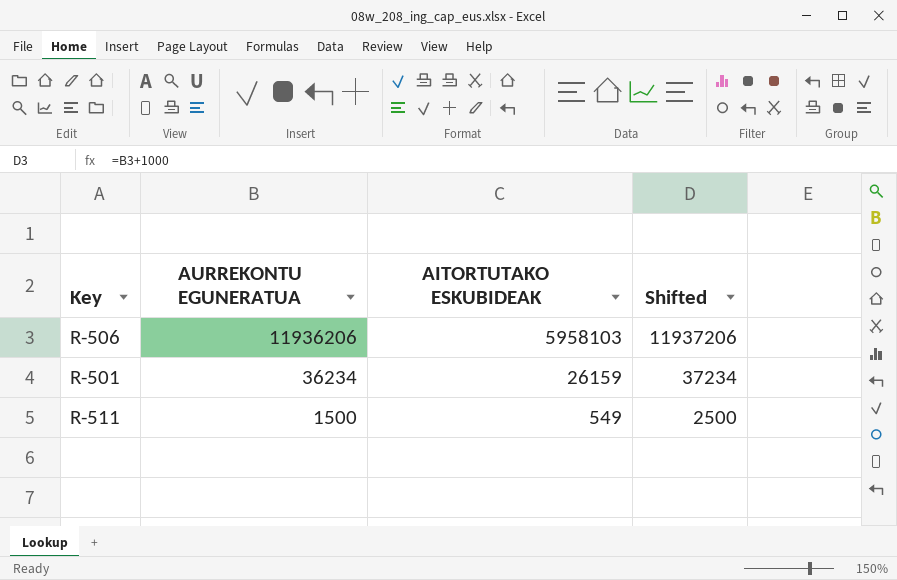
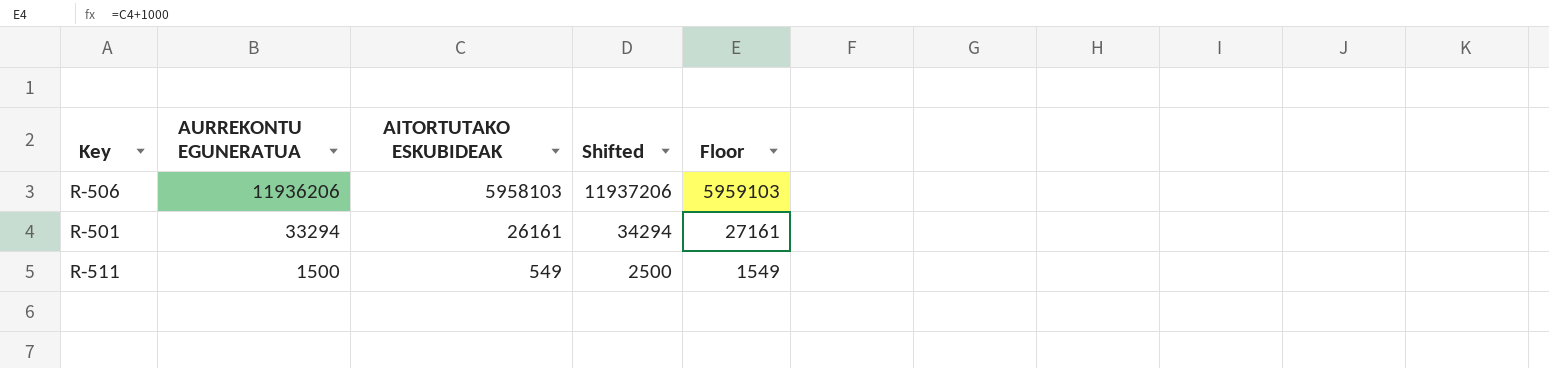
column Floor | formula: none -> [AITORTUTAKO ESKUBIDEAK] + 1000
R-501 | AURREKONTU EGUNERATUA: 36234 -> 33294
R-501 | AITORTUTAKO ESKUBIDEAK: 26159 -> 26161
R-501 | Shifted: 37234 -> 34294

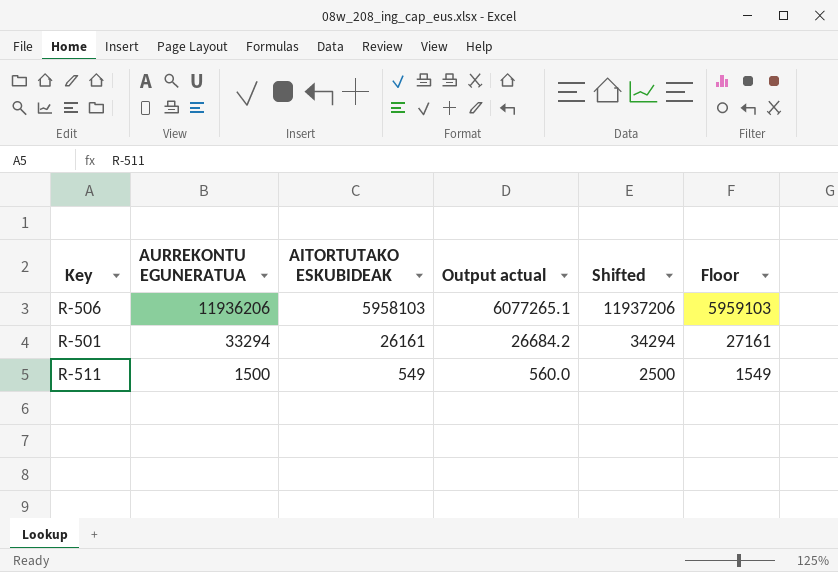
column Output actual | formula: none -> [AITORTUTAKO ESKUBIDEAK] * 1.02

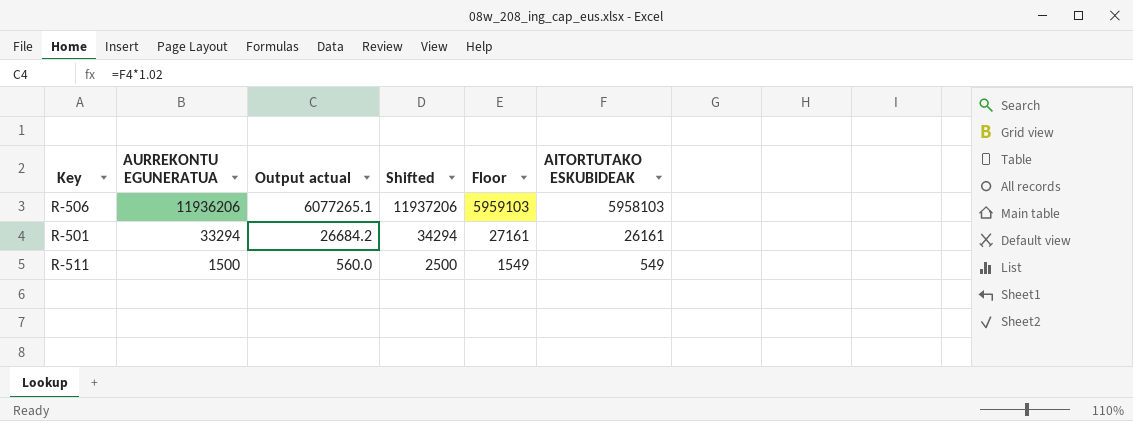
column AITORTUTAKO ESKUBIDEAK | position: 3 -> 6

